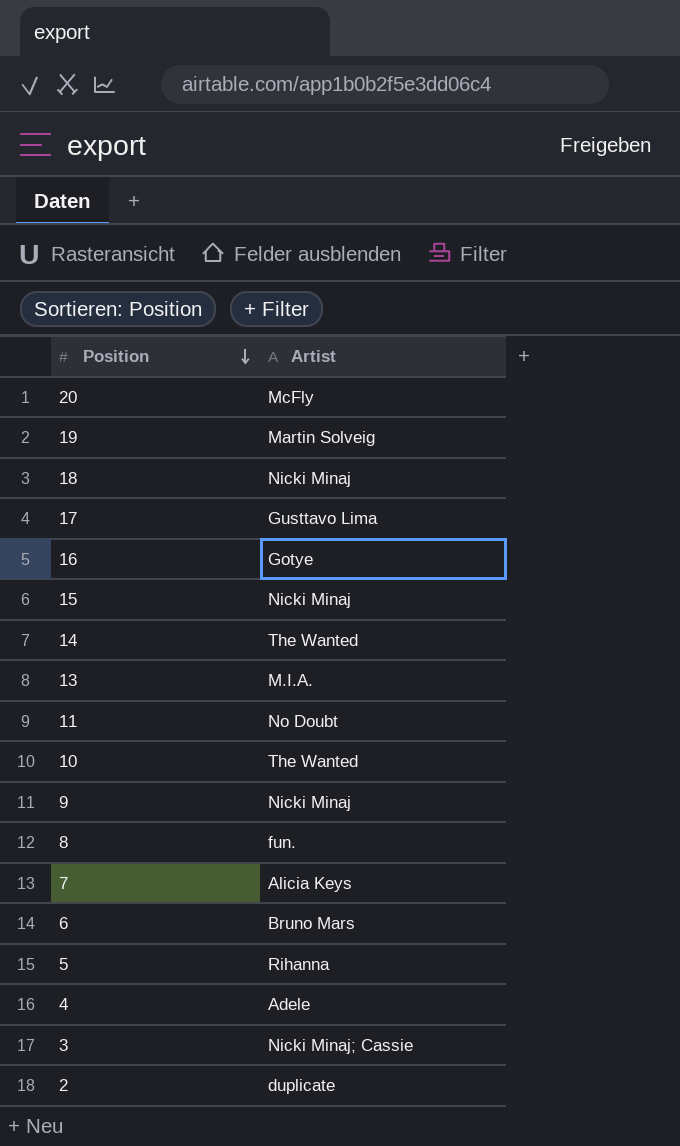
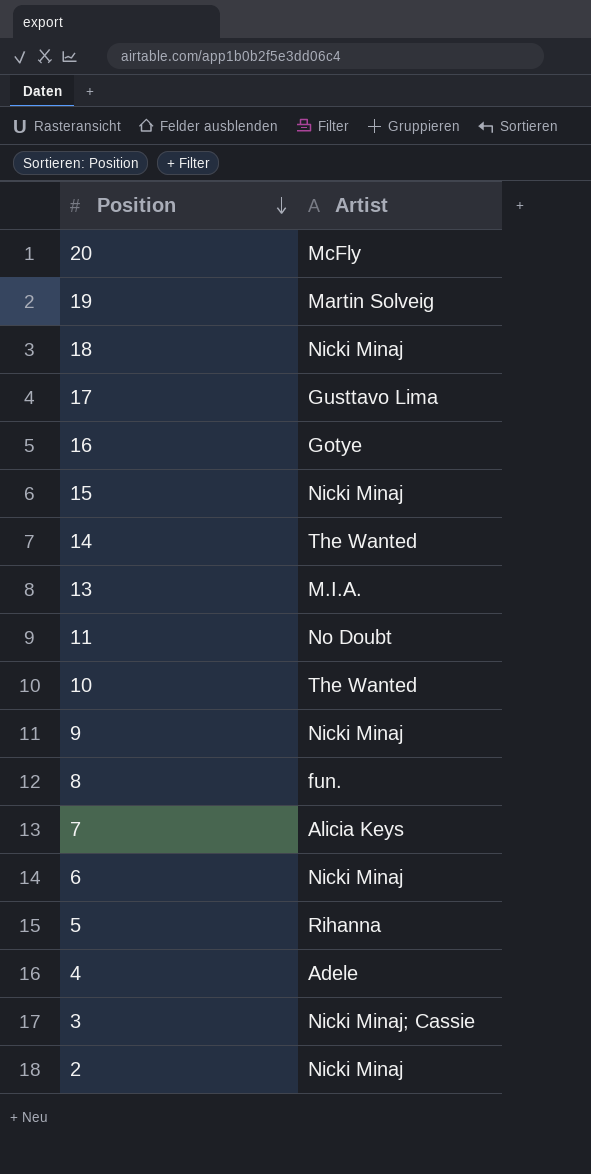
6 | Artist: Bruno Mars -> Nicki Minaj
2 | Artist: duplicate -> Nicki Minaj

